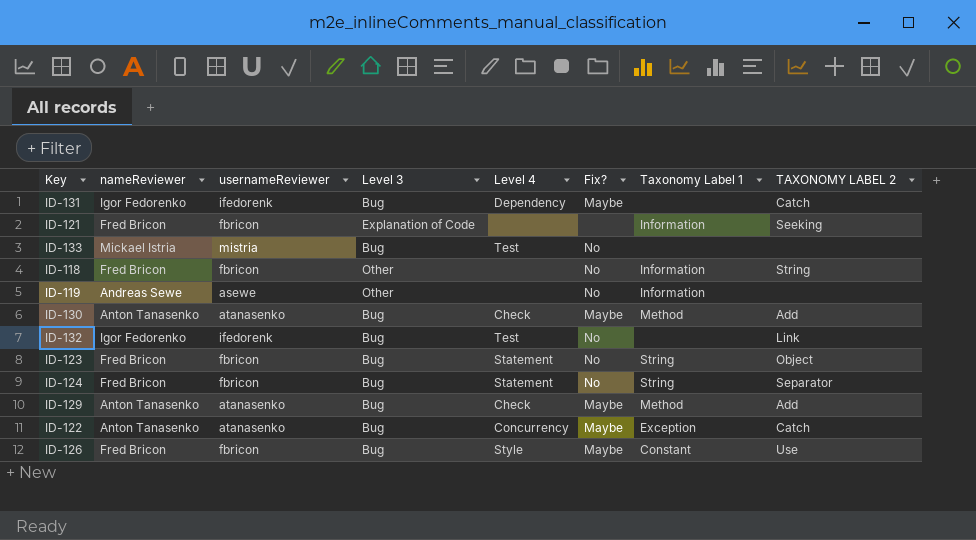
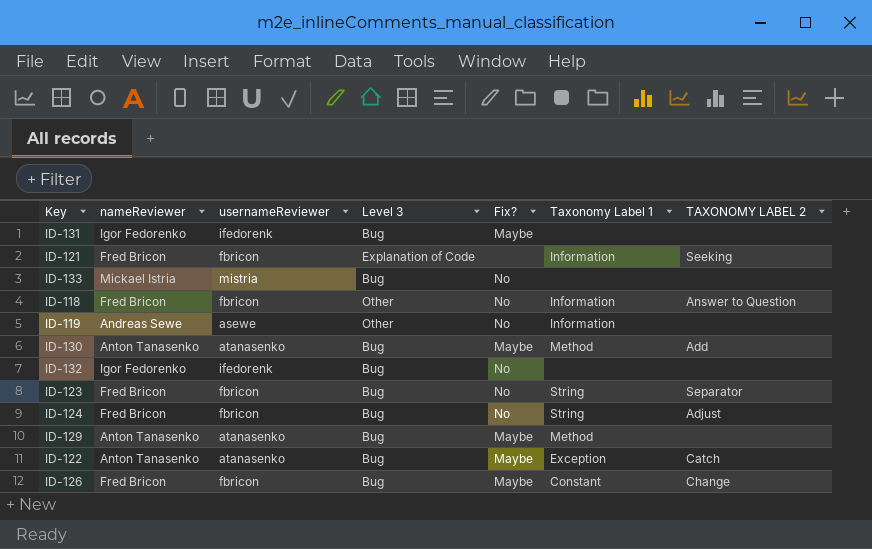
column Level 4 | position: 5 -> none
ID-131 | TAXONOMY LABEL 2: Catch -> none
ID-118 | TAXONOMY LABEL 2: String -> Answer to Question
ID-132 | TAXONOMY LABEL 2: Link -> none
ID-123 | TAXONOMY LABEL 2: Object -> Separator
ID-124 | TAXONOMY LABEL 2: Separator -> Adjust
ID-129 | TAXONOMY LABEL 2: Add -> none
ID-126 | TAXONOMY LABEL 2: Use -> Change

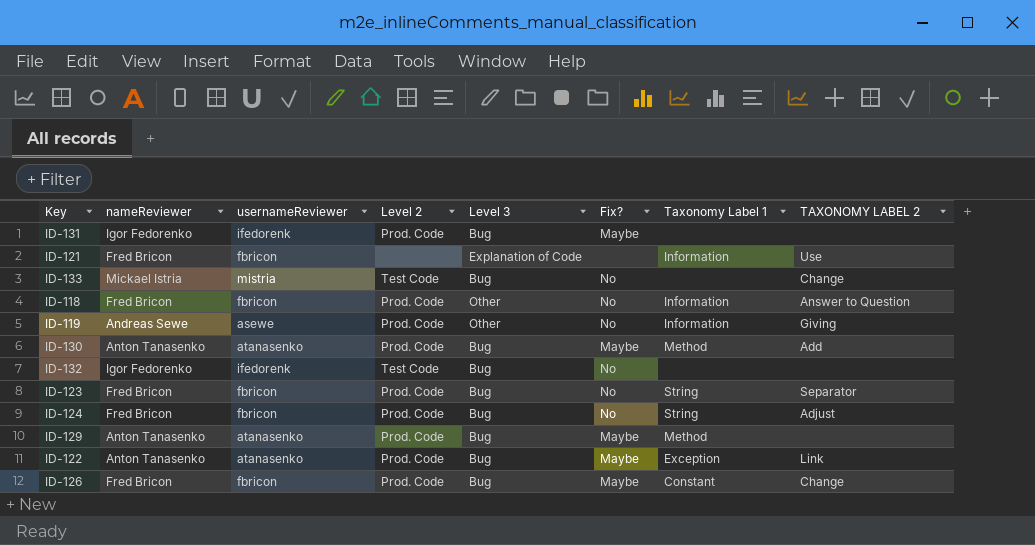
column Level 2 | position: none -> 4
ID-121 | TAXONOMY LABEL 2: Seeking -> Use
ID-133 | TAXONOMY LABEL 2: none -> Change
ID-119 | TAXONOMY LABEL 2: none -> Giving
ID-122 | TAXONOMY LABEL 2: Catch -> Link

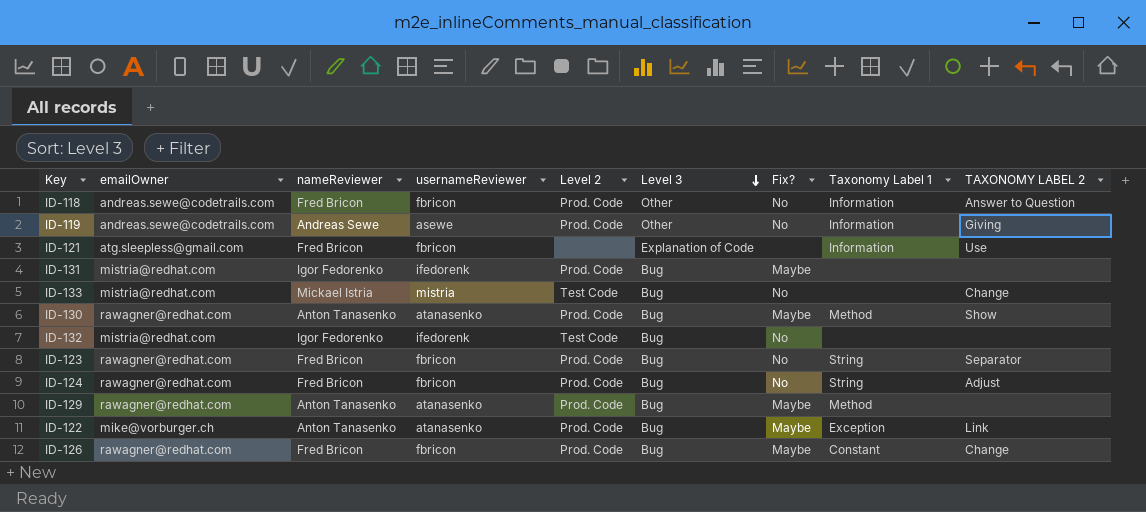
row order: none -> Level 3 descending
column emailOwner | position: none -> 2
ID-130 | TAXONOMY LABEL 2: Add -> Show

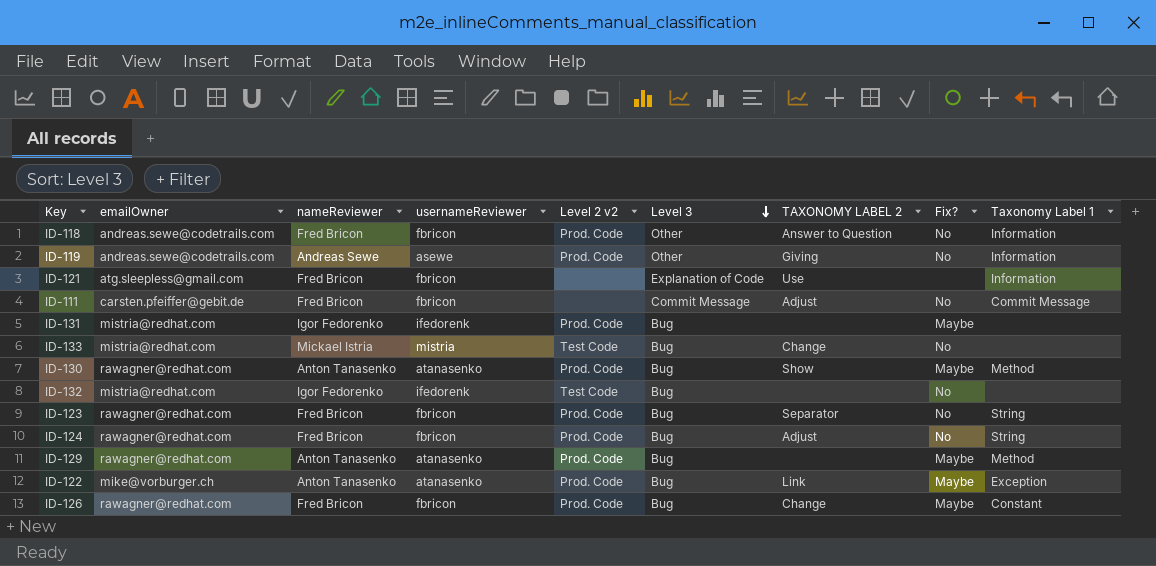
column name: Level 2 -> Level 2 v2
column TAXONOMY LABEL 2 | position: 9 -> 7
row ID-111: none -> carsten.pfeiffer@gebit.de | Fred Bricon | fbricon | none | Commit Message | Adjust | No | Commit Message

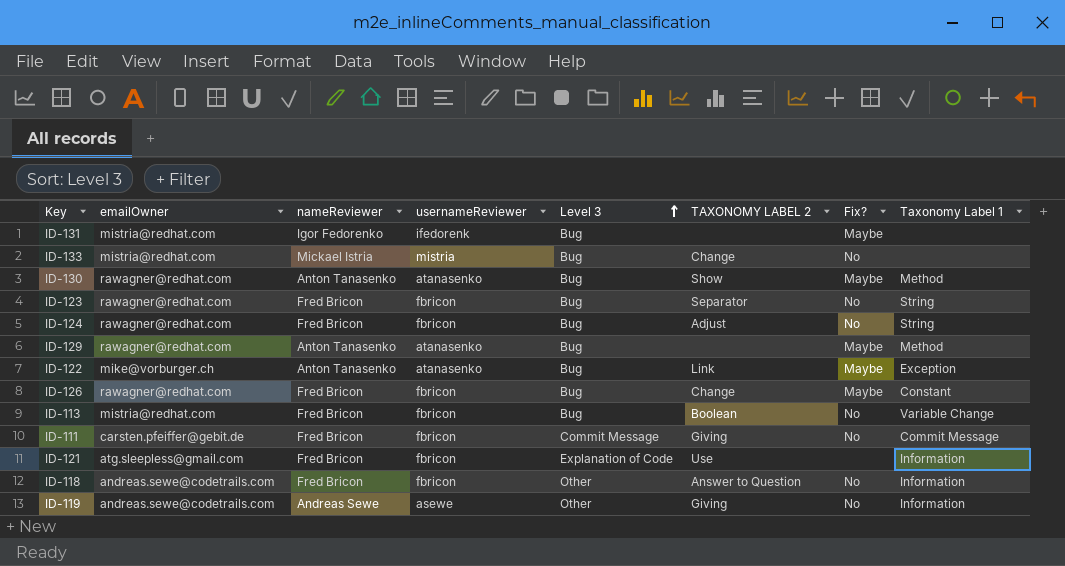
row order: Level 3 descending -> Level 3 ascending
column Level 2 v2 | position: 5 -> none
row ID-132: mistria@redhat.com | Igor Fedorenko | ifedorenk | Test Code | Bug | none | No | none -> none
row ID-113: none -> mistria@redhat.com | Fred Bricon | fbricon | Bug | Boolean | No | Variable Change
ID-111 | TAXONOMY LABEL 2: Adjust -> Giving

